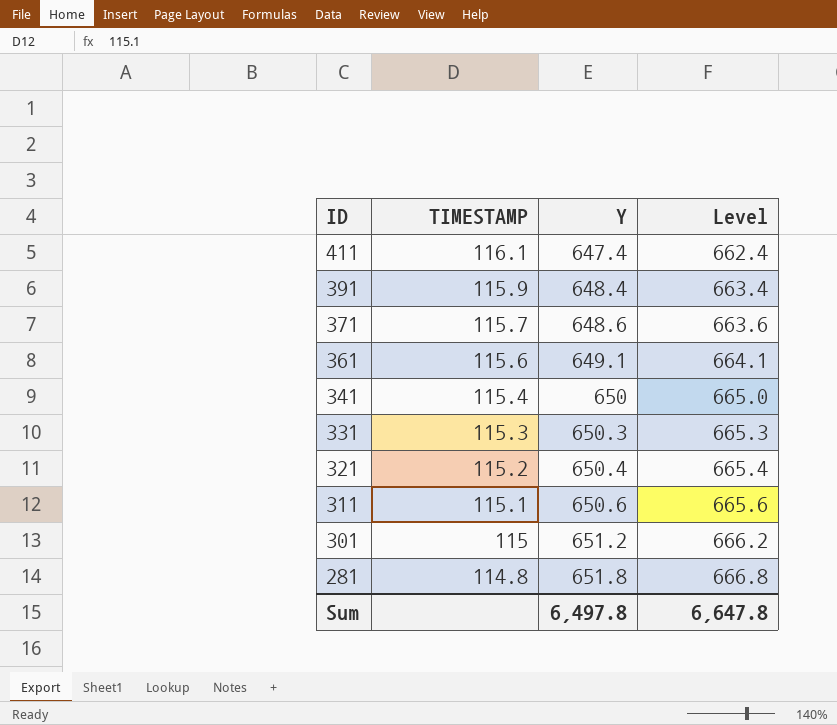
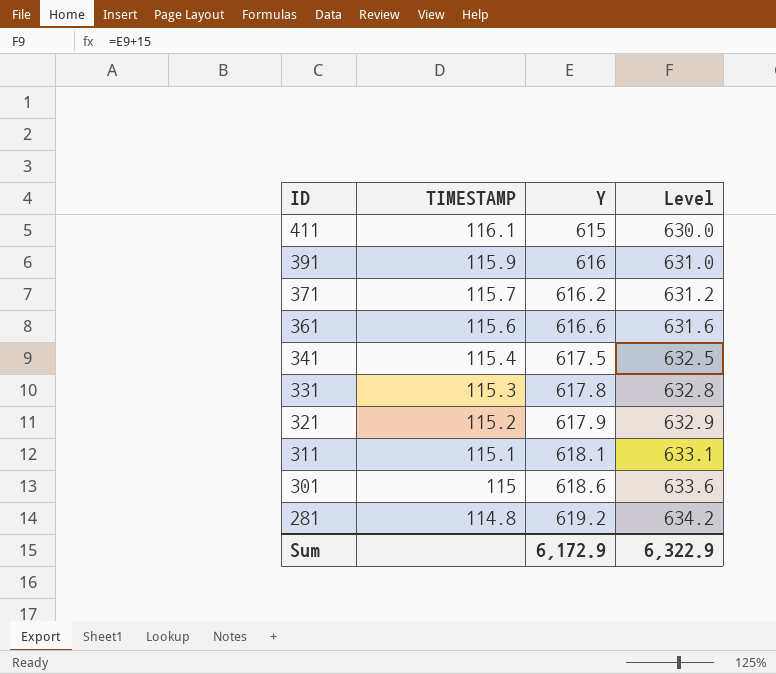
411 | Y: 647.4 -> 615
411 | Level: 662.4 -> 630.0
391 | Y: 648.4 -> 616
391 | Level: 663.4 -> 631.0
371 | Y: 648.6 -> 616.2
371 | Level: 663.6 -> 631.2
361 | Y: 649.1 -> 616.6
361 | Level: 664.1 -> 631.6
341 | Y: 650 -> 617.5
341 | Level: 665.0 -> 632.5
331 | Y: 650.3 -> 617.8
331 | Level: 665.3 -> 632.8
321 | Y: 650.4 -> 617.9
321 | Level: 665.4 -> 632.9
311 | Y: 650.6 -> 618.1
311 | Level: 665.6 -> 633.1
301 | Y: 651.2 -> 618.6
301 | Level: 666.2 -> 633.6
281 | Y: 651.8 -> 619.2
281 | Level: 666.8 -> 634.2
Sum | Y: 6,497.8 -> 6,172.9
Sum | Level: 6,647.8 -> 6,322.9

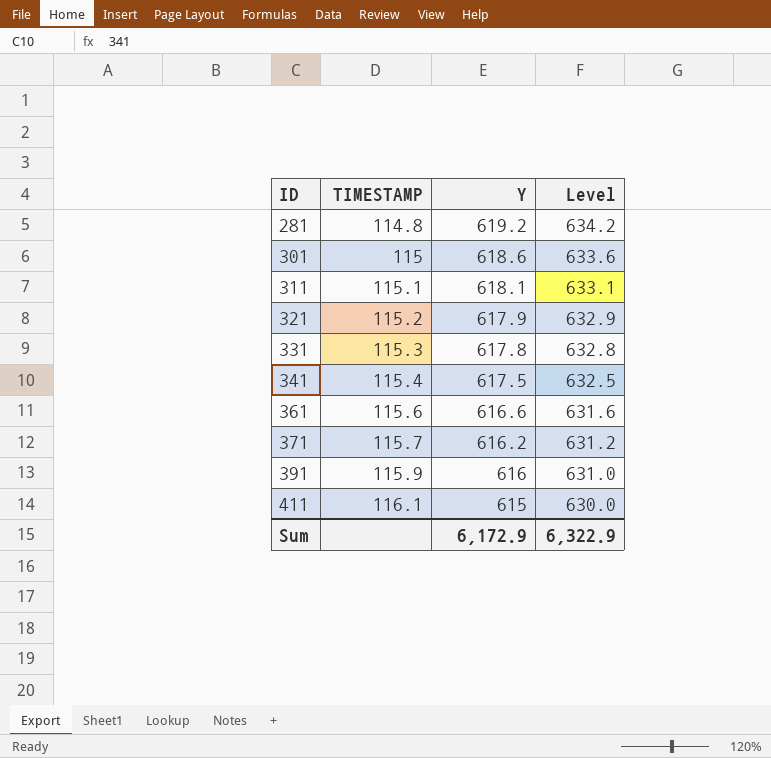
row order: ID descending -> ID ascending

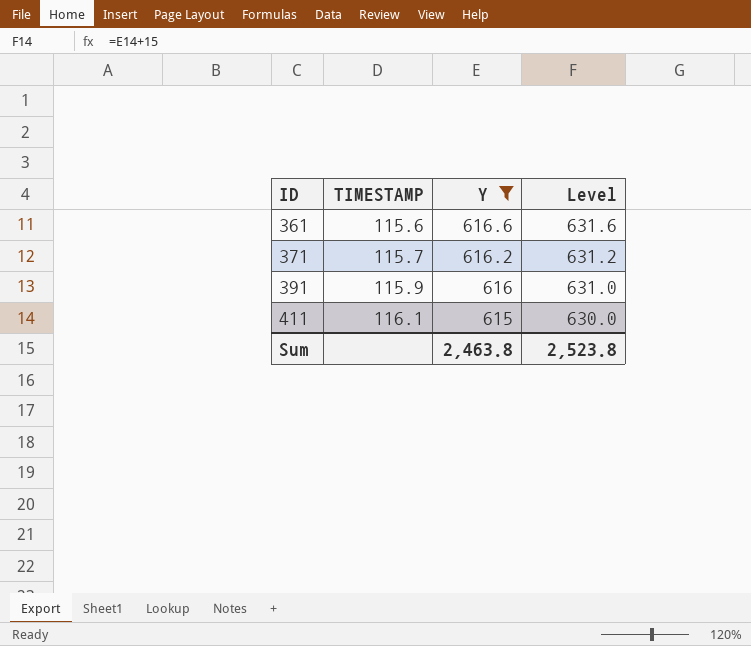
filter: none -> Y <= 616.6
Sum | Y: 6,172.9 -> 2,463.8
Sum | Level: 6,322.9 -> 2,523.8

